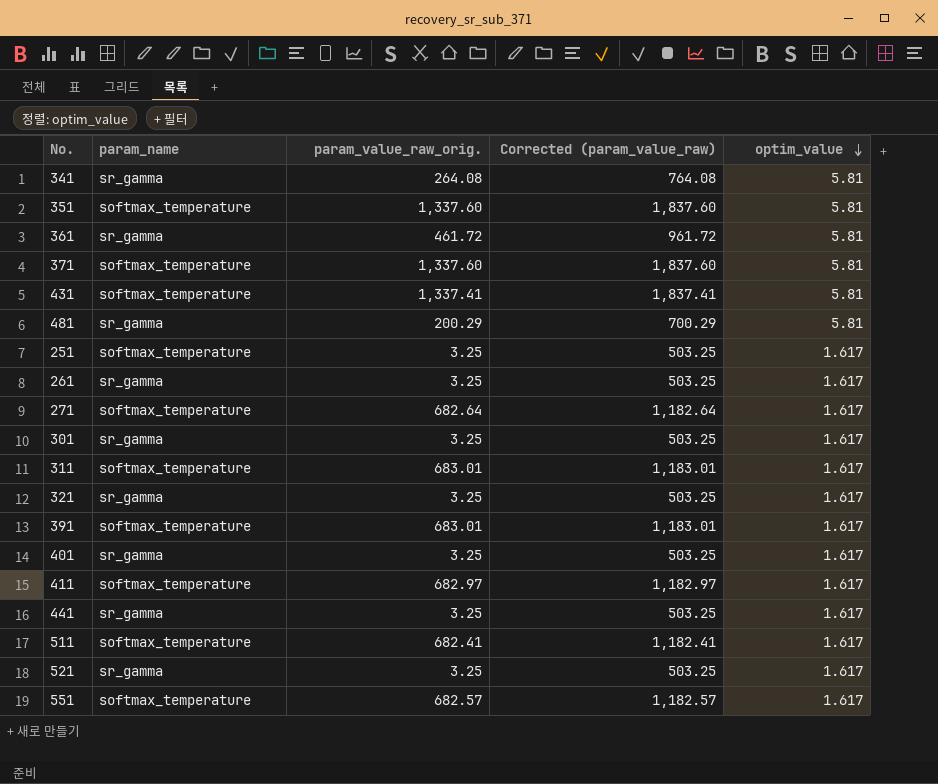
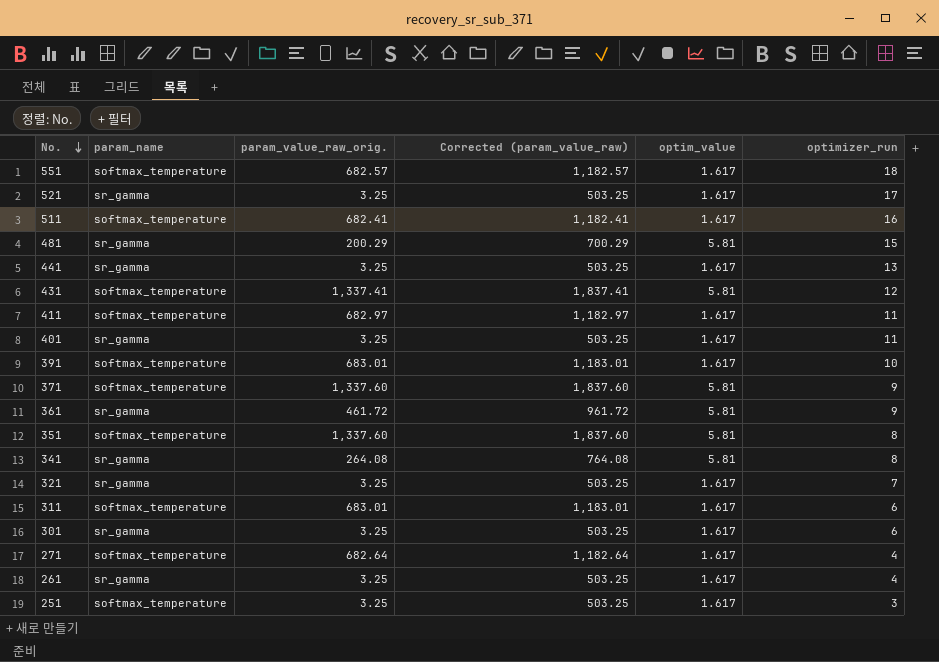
row order: optim_value descending -> No. descending
column optimizer_run | position: none -> 6

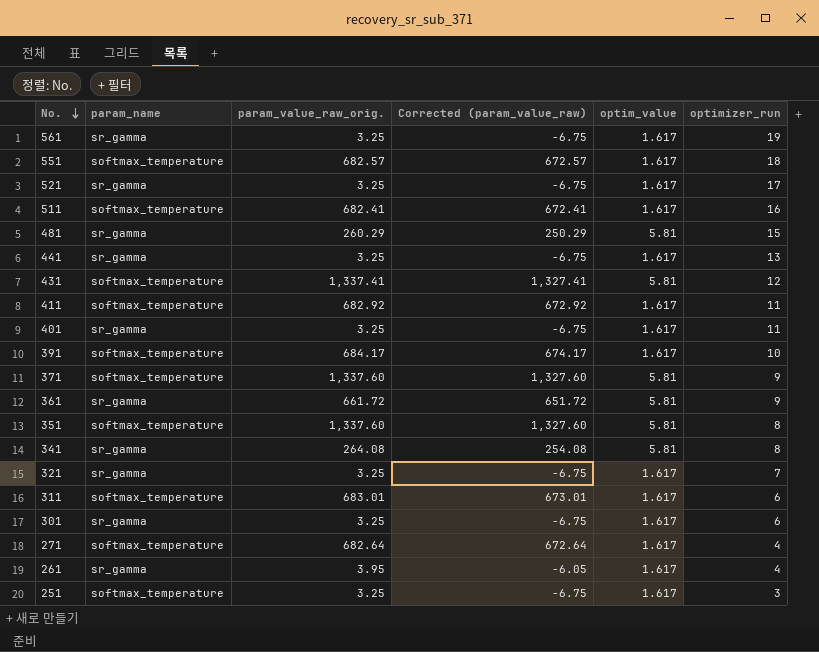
column Corrected (param_value_raw) | formula: [param_value_raw_orig.] + 500 -> [param_value_raw_orig.] - 10
row 561: none -> sr_gamma | 3.25 | -6.75 | 1.617 | 19
481 | param_value_raw_orig.: 200.29 -> 260.29
411 | param_value_raw_orig.: 682.97 -> 682.92
391 | param_value_raw_orig.: 683.01 -> 684.17
361 | param_value_raw_orig.: 461.72 -> 661.72
261 | param_value_raw_orig.: 3.25 -> 3.95

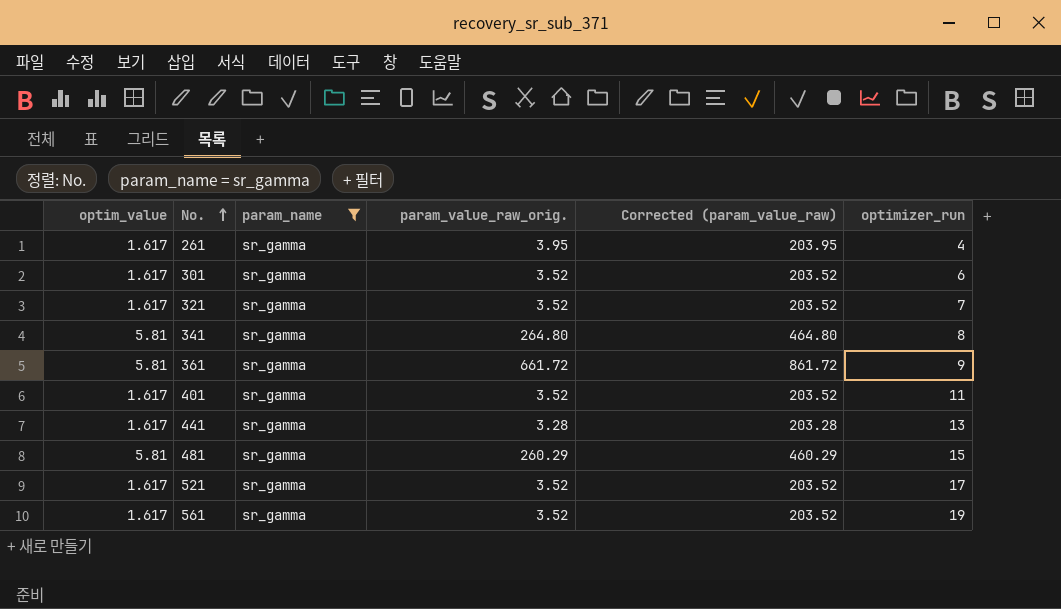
filter: none -> param_name = sr_gamma
row order: No. descending -> No. ascending
column optim_value | position: 5 -> 1
column Corrected (param_value_raw) | formula: [param_value_raw_orig.] - 10 -> [param_value_raw_orig.] + 200
301 | param_value_raw_orig.: 3.25 -> 3.52
321 | param_value_raw_orig.: 3.25 -> 3.52
341 | param_value_raw_orig.: 264.08 -> 264.80
401 | param_value_raw_orig.: 3.25 -> 3.52
441 | param_value_raw_orig.: 3.25 -> 3.28
521 | param_value_raw_orig.: 3.25 -> 3.52
561 | param_value_raw_orig.: 3.25 -> 3.52

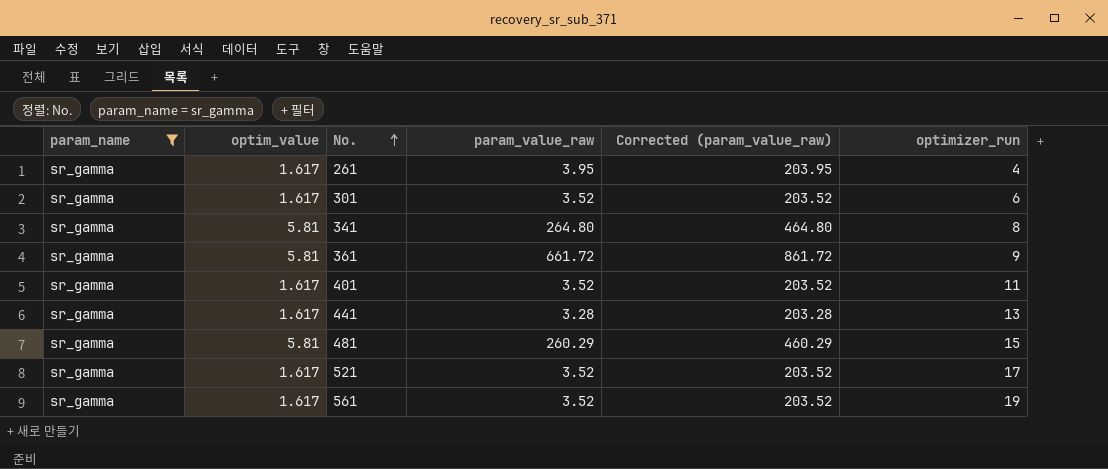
column param_name | position: 3 -> 1
column name: param_value_raw_orig. -> param_value_raw
row 321: 1.617 | sr_gamma | 3.52 | 203.52 | 7 -> none

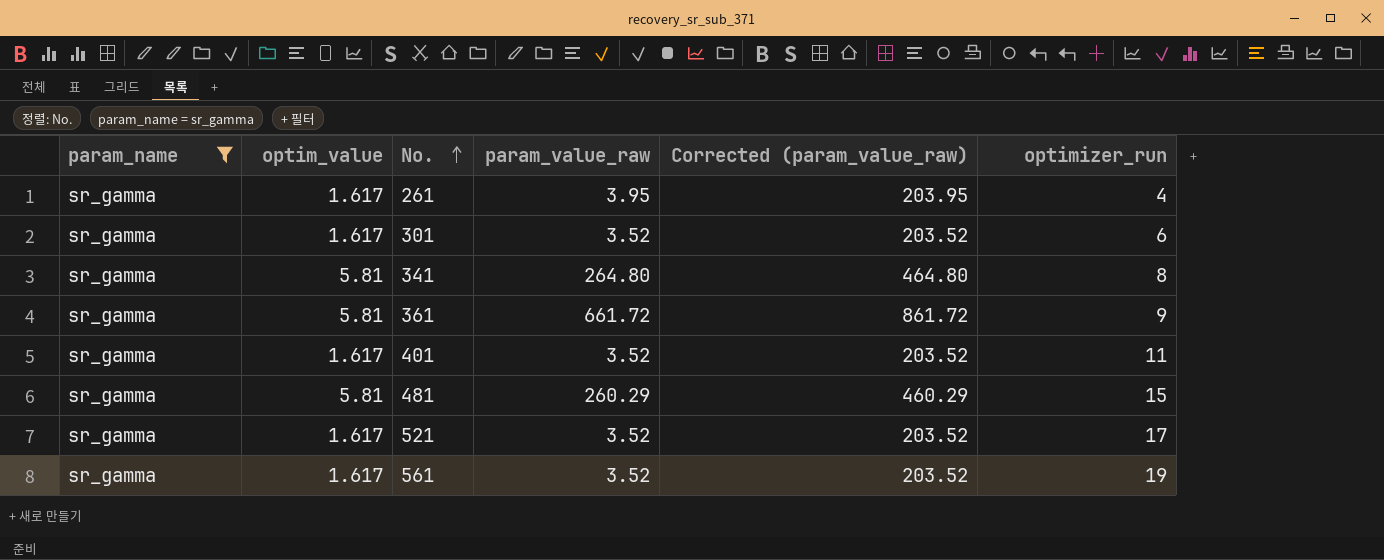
row 441: sr_gamma | 1.617 | 3.28 | 203.28 | 13 -> none

